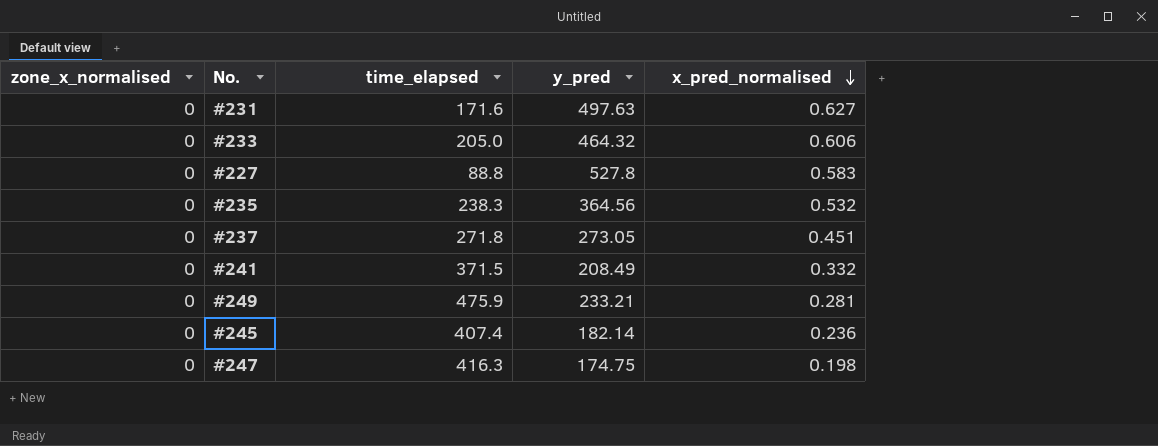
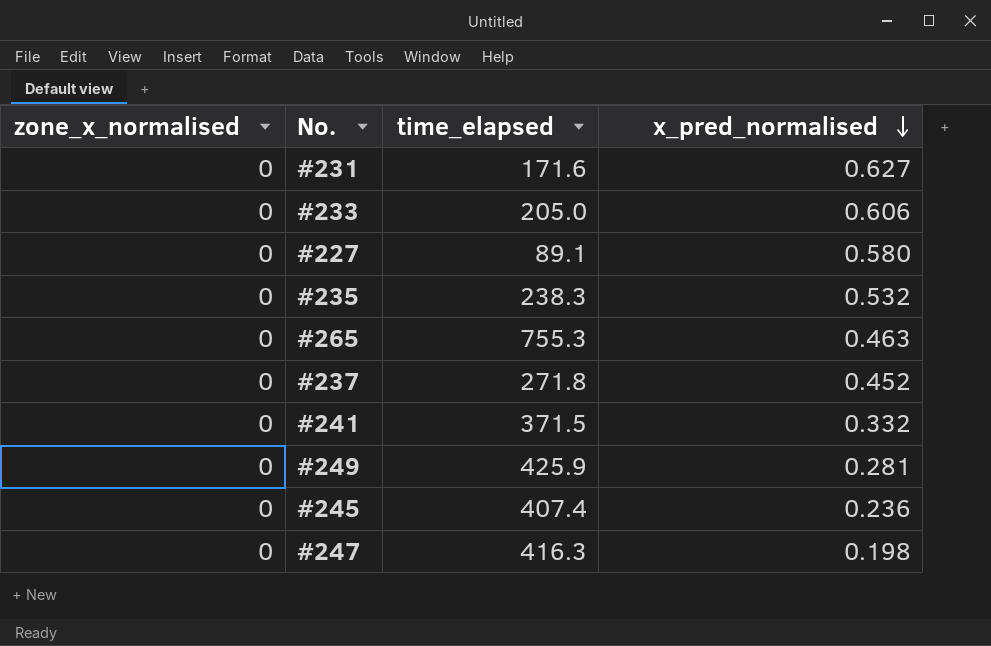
column y_pred | position: 4 -> none
#227 | time_elapsed: 88.8 -> 89.1
#227 | x_pred_normalised: 0.583 -> 0.580
row #265: none -> 0 | 755.3 | 0.463
#237 | x_pred_normalised: 0.451 -> 0.452
#249 | time_elapsed: 475.9 -> 425.9

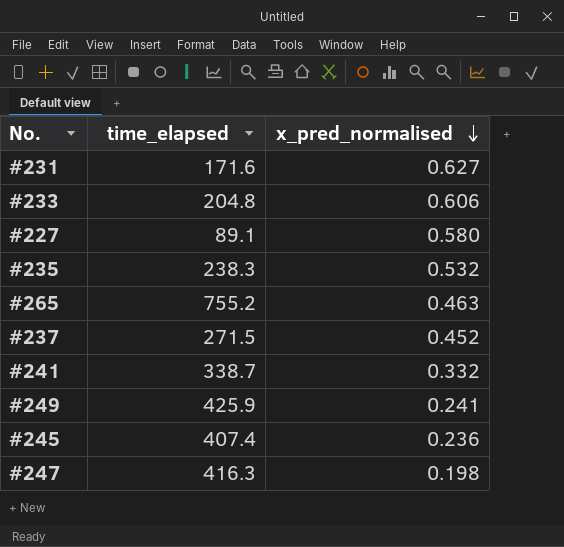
column zone_x_normalised | position: 1 -> none
#233 | time_elapsed: 205.0 -> 204.8
#265 | time_elapsed: 755.3 -> 755.2
#237 | time_elapsed: 271.8 -> 271.5
#241 | time_elapsed: 371.5 -> 338.7
#249 | x_pred_normalised: 0.281 -> 0.241

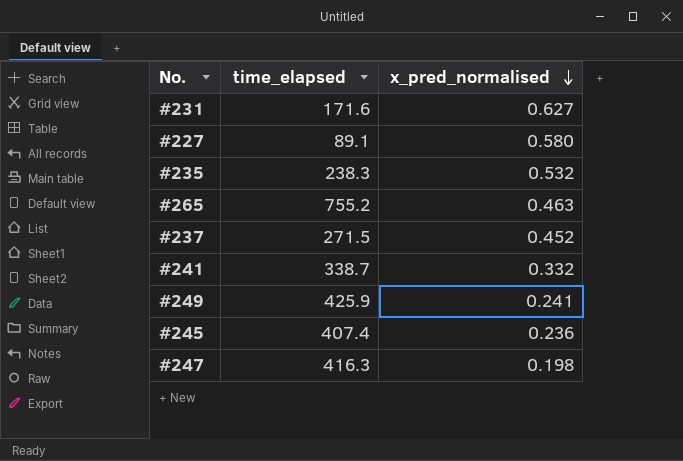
row #233: 204.8 | 0.606 -> none

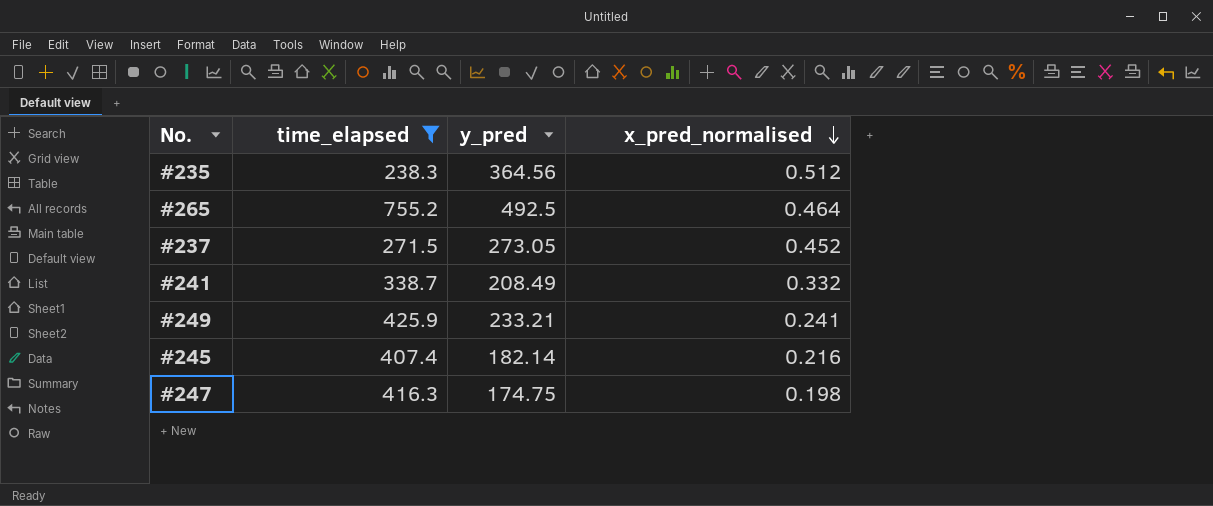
filter: none -> time_elapsed >= 238.3
column y_pred | position: none -> 3
#235 | x_pred_normalised: 0.532 -> 0.512
#265 | x_pred_normalised: 0.463 -> 0.464
#245 | x_pred_normalised: 0.236 -> 0.216

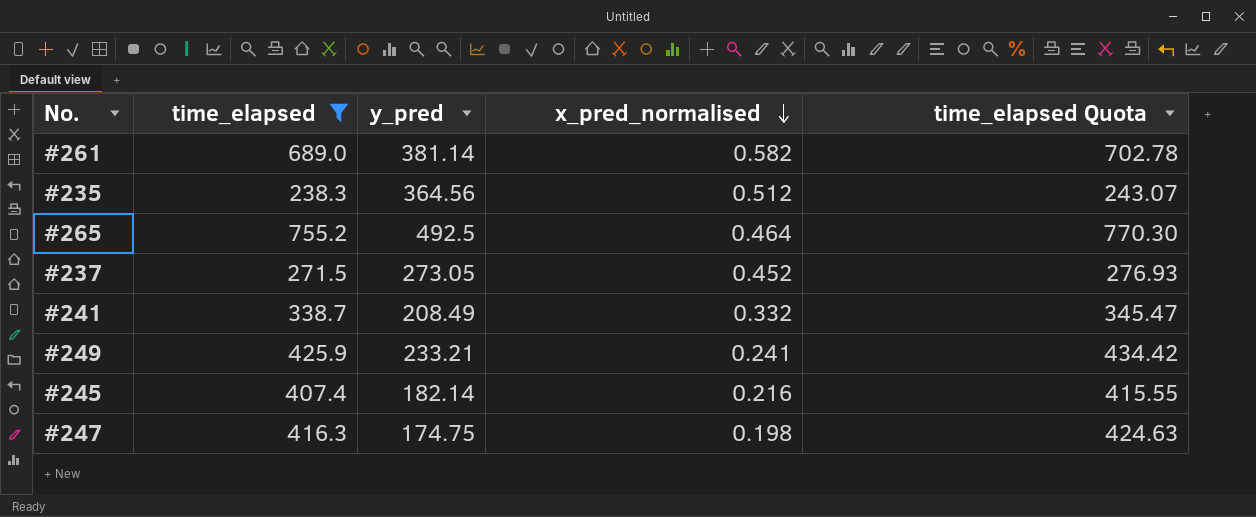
column time_elapsed Quota | formula: none -> [time_elapsed] * 1.02
row #261: none -> 689.0 | 381.14 | 0.582 | 702.78

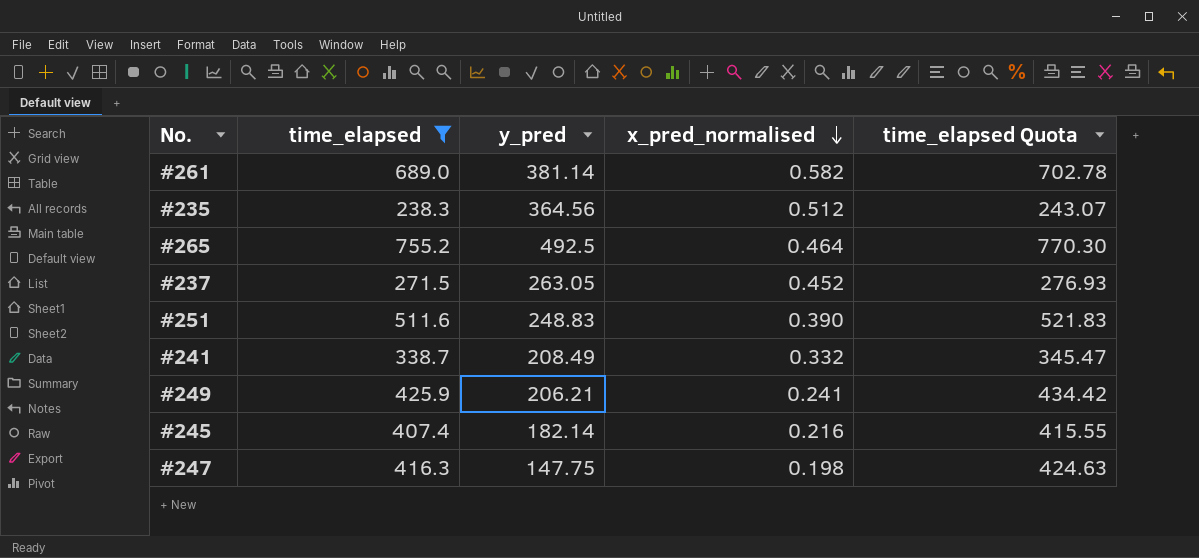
#237 | y_pred: 273.05 -> 263.05
row #251: none -> 511.6 | 248.83 | 0.390 | 521.83
#249 | y_pred: 233.21 -> 206.21
#247 | y_pred: 174.75 -> 147.75

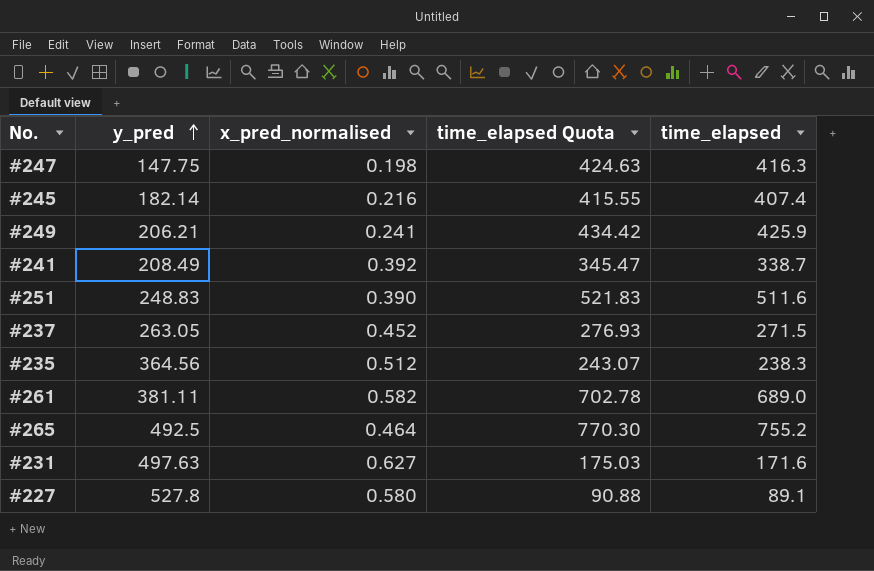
filter: time_elapsed >= 238.3 -> none
row order: x_pred_normalised descending -> y_pred ascending
column time_elapsed | position: 2 -> 5
#241 | x_pred_normalised: 0.332 -> 0.392
#261 | y_pred: 381.14 -> 381.11

